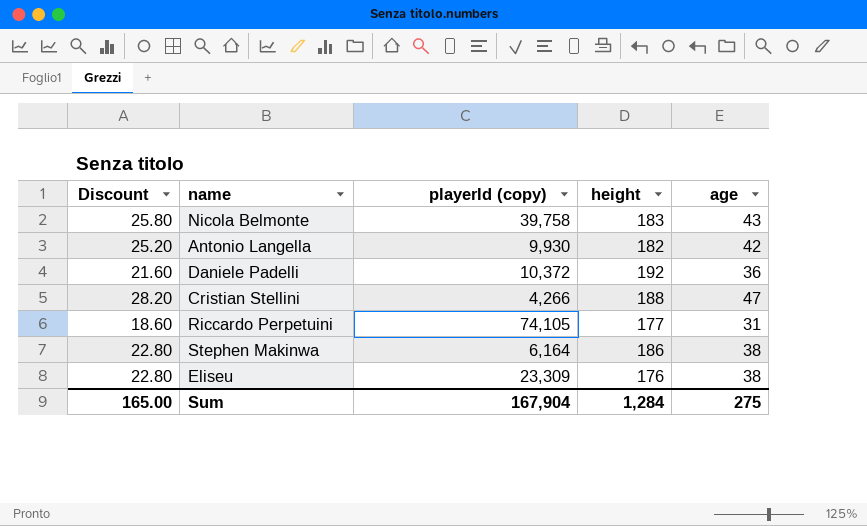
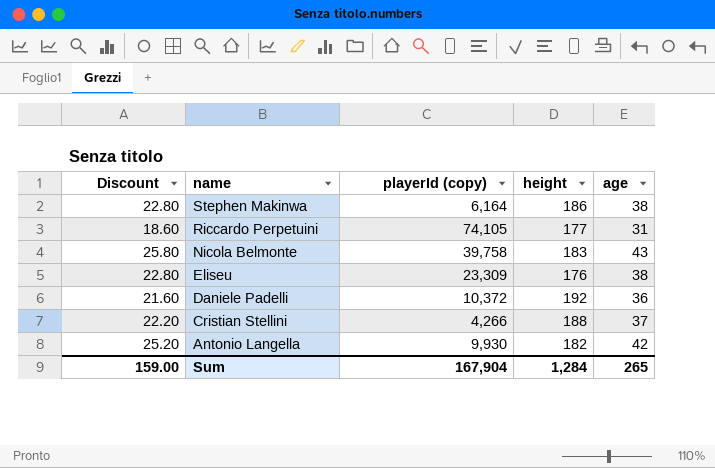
row order: none -> name descending
Cristian Stellini | Discount: 28.20 -> 22.20
Cristian Stellini | age: 47 -> 37
Sum | Discount: 165.00 -> 159.00
Sum | age: 275 -> 265

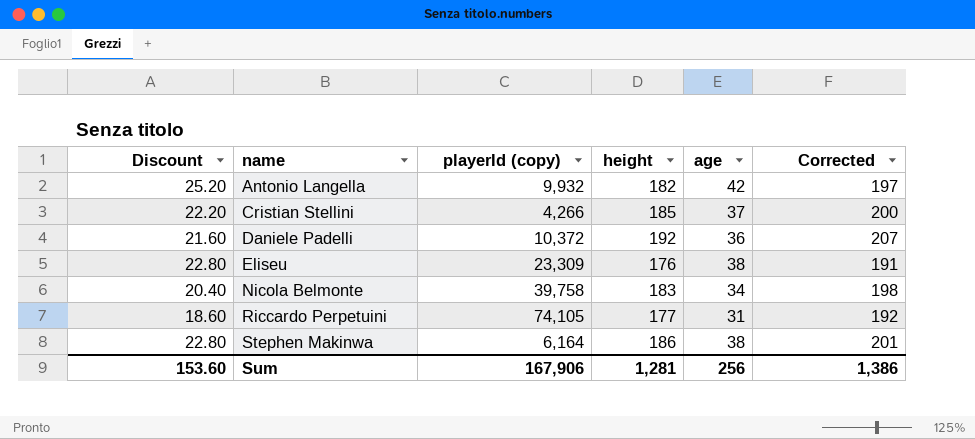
row order: name descending -> name ascending
column Corrected | formula: none -> [height] + 15
Antonio Langella | playerId (copy): 9,930 -> 9,932
Cristian Stellini | height: 188 -> 185
Nicola Belmonte | Discount: 25.80 -> 20.40
Nicola Belmonte | age: 43 -> 34
Sum | Discount: 159.00 -> 153.60
Sum | playerId (copy): 167,904 -> 167,906
Sum | height: 1,284 -> 1,281
Sum | age: 265 -> 256

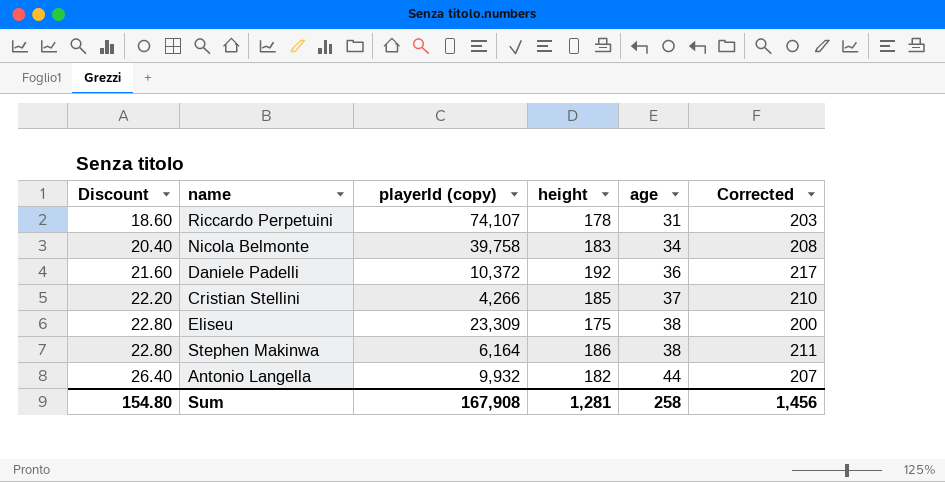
row order: name ascending -> Discount ascending
column Corrected | formula: [height] + 15 -> [height] + 25
Riccardo Perpetuini | playerId (copy): 74,105 -> 74,107
Riccardo Perpetuini | height: 177 -> 178
Eliseu | height: 176 -> 175
Antonio Langella | Discount: 25.20 -> 26.40
Antonio Langella | age: 42 -> 44
Sum | Discount: 153.60 -> 154.80
Sum | playerId (copy): 167,906 -> 167,908
Sum | age: 256 -> 258
Sum | Corrected: 1,386 -> 1,456

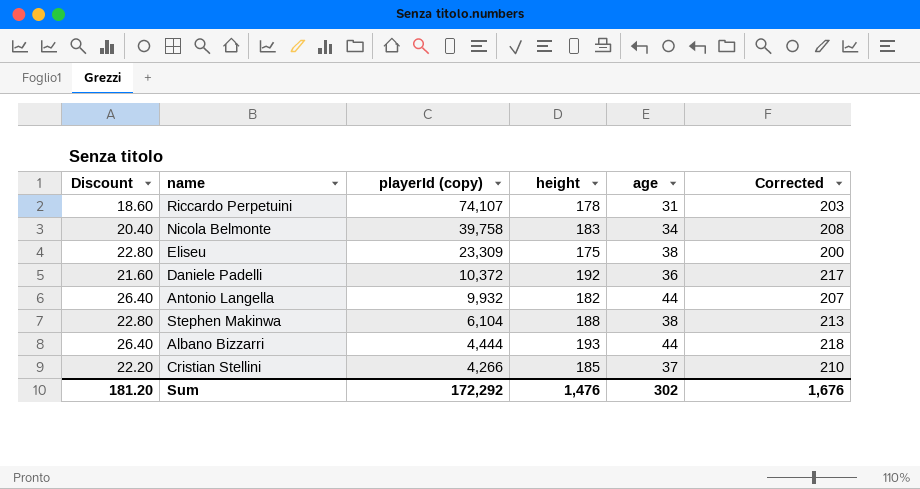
row order: Discount ascending -> playerId (copy) descending
Stephen Makinwa | playerId (copy): 6,164 -> 6,104
Stephen Makinwa | height: 186 -> 188
Stephen Makinwa | Corrected: 211 -> 213
row Albano Bizzarri: none -> 26.40 | 4,444 | 193 | 44 | 218
Sum | Discount: 154.80 -> 181.20
Sum | playerId (copy): 167,908 -> 172,292
Sum | height: 1,281 -> 1,476
Sum | age: 258 -> 302
Sum | Corrected: 1,456 -> 1,676

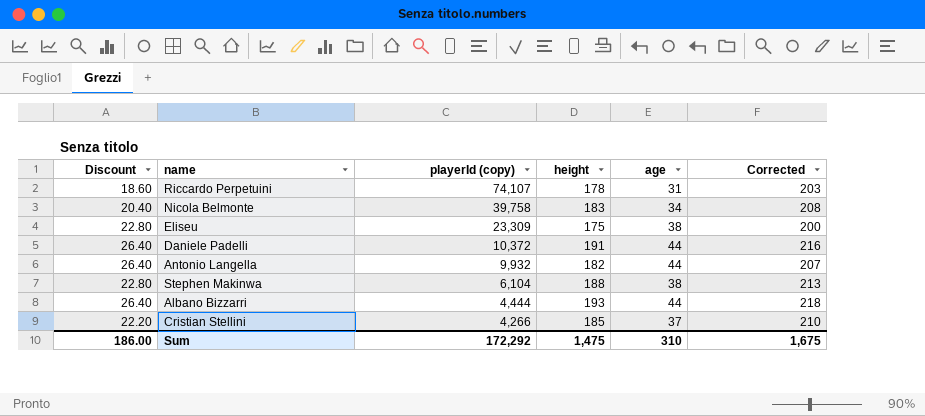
Daniele Padelli | Discount: 21.60 -> 26.40
Daniele Padelli | height: 192 -> 191
Daniele Padelli | age: 36 -> 44
Daniele Padelli | Corrected: 217 -> 216
Sum | Discount: 181.20 -> 186.00
Sum | height: 1,476 -> 1,475
Sum | age: 302 -> 310
Sum | Corrected: 1,676 -> 1,675

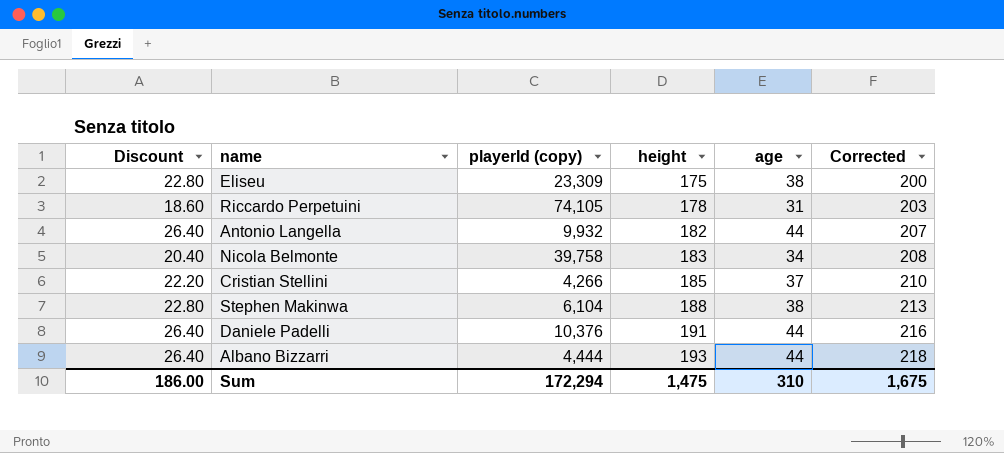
row order: playerId (copy) descending -> height ascending
Riccardo Perpetuini | playerId (copy): 74,107 -> 74,105
Daniele Padelli | playerId (copy): 10,372 -> 10,376
Sum | playerId (copy): 172,292 -> 172,294

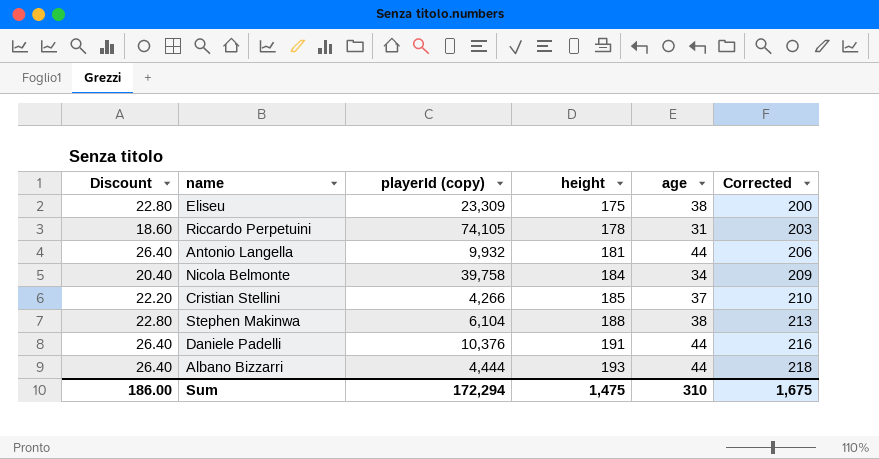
Antonio Langella | height: 182 -> 181
Antonio Langella | Corrected: 207 -> 206
Nicola Belmonte | height: 183 -> 184
Nicola Belmonte | Corrected: 208 -> 209

